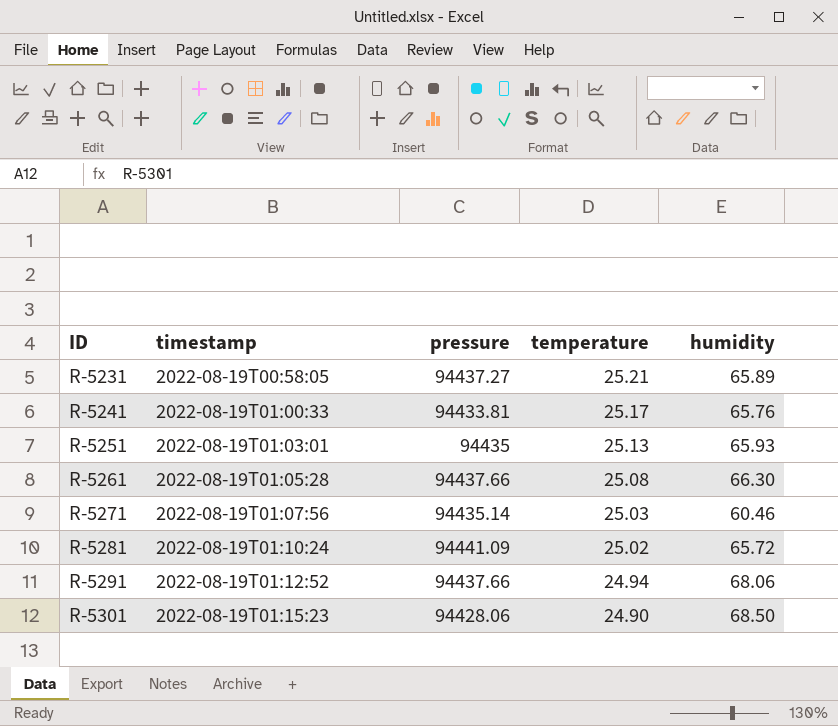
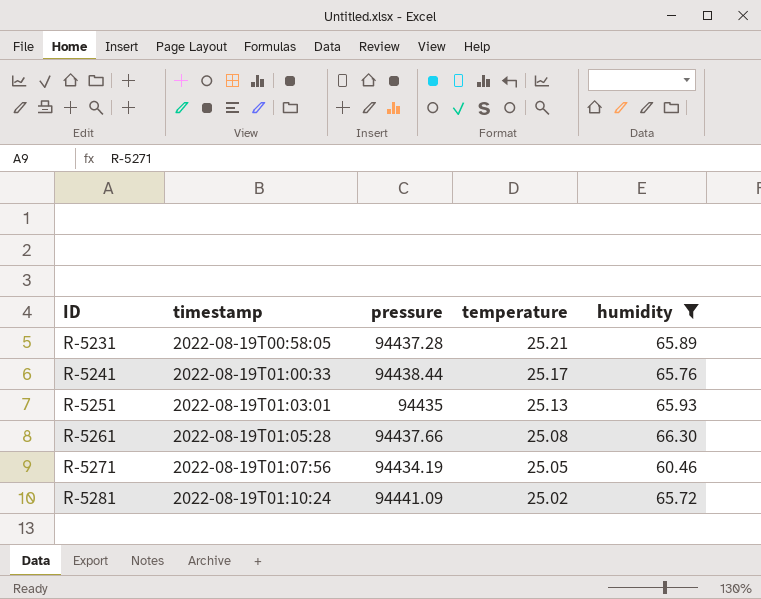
filter: none -> humidity <= 66.30
R-5231 | pressure: 94437.27 -> 94437.28
R-5241 | pressure: 94433.81 -> 94438.44
R-5271 | pressure: 94435.14 -> 94434.19
R-5271 | temperature: 25.03 -> 25.05

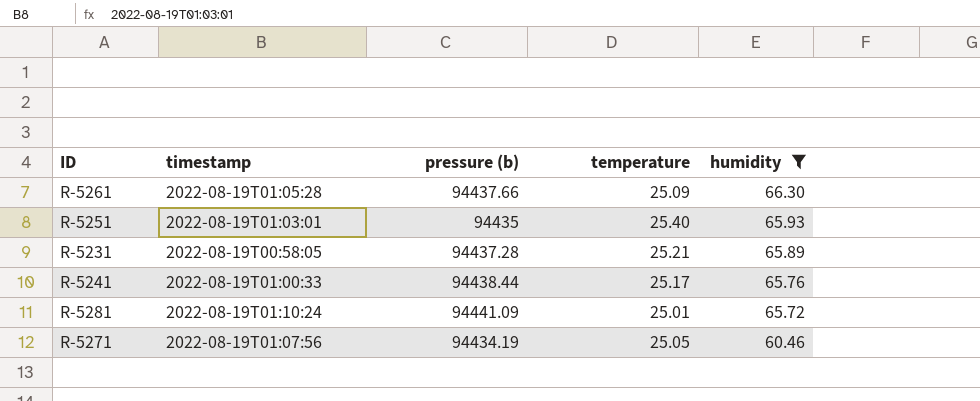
row order: ID ascending -> humidity descending
column name: pressure -> pressure (b)
R-5261 | temperature: 25.08 -> 25.09
R-5251 | temperature: 25.13 -> 25.40
R-5281 | temperature: 25.02 -> 25.01

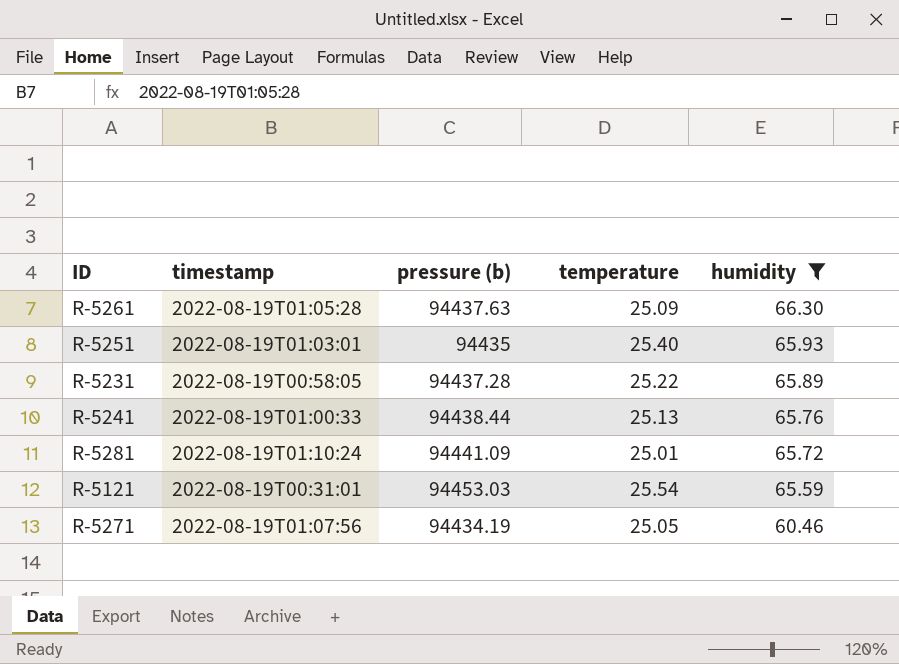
R-5261 | pressure (b): 94437.66 -> 94437.63
R-5231 | temperature: 25.21 -> 25.22
R-5241 | temperature: 25.17 -> 25.13
row R-5121: none -> 2022-08-19T00:31:01 | 94453.03 | 25.54 | 65.59

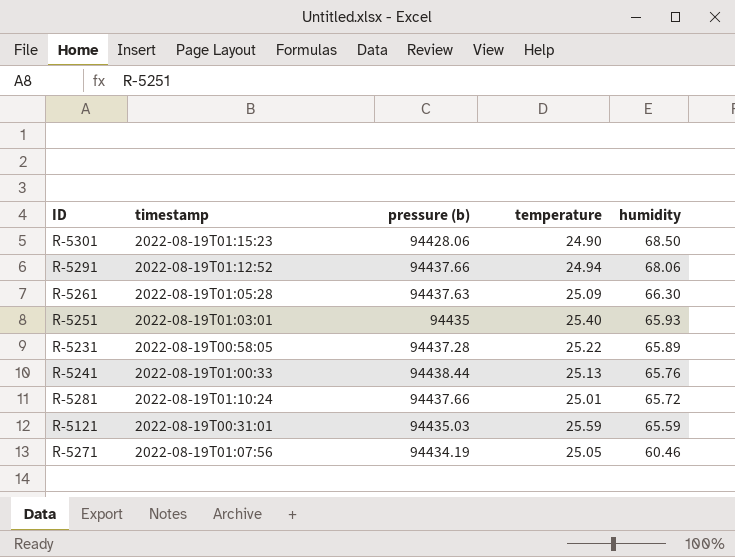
filter: humidity <= 66.30 -> none
R-5281 | pressure (b): 94441.09 -> 94437.66
R-5121 | pressure (b): 94453.03 -> 94435.03
R-5121 | temperature: 25.54 -> 25.59

